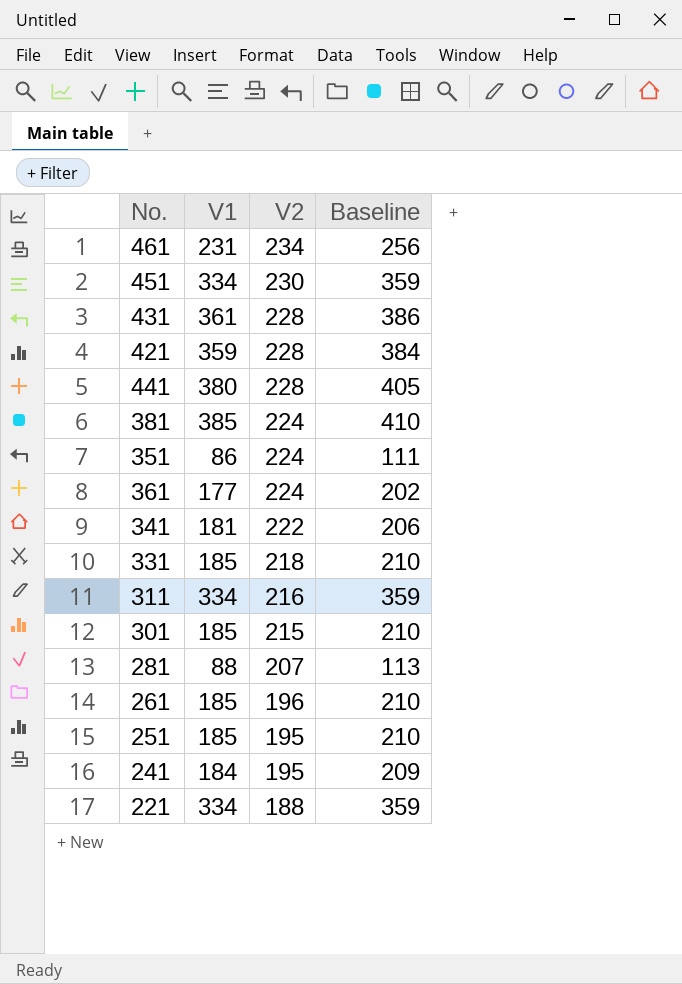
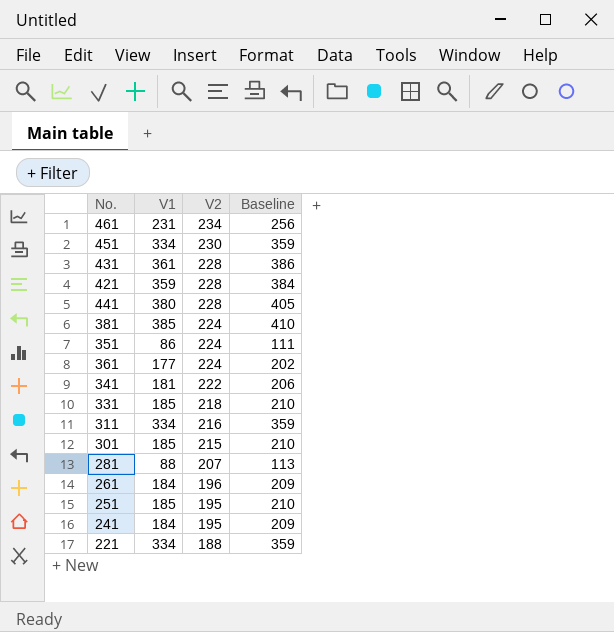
261 | V1: 185 -> 184
261 | Baseline: 210 -> 209

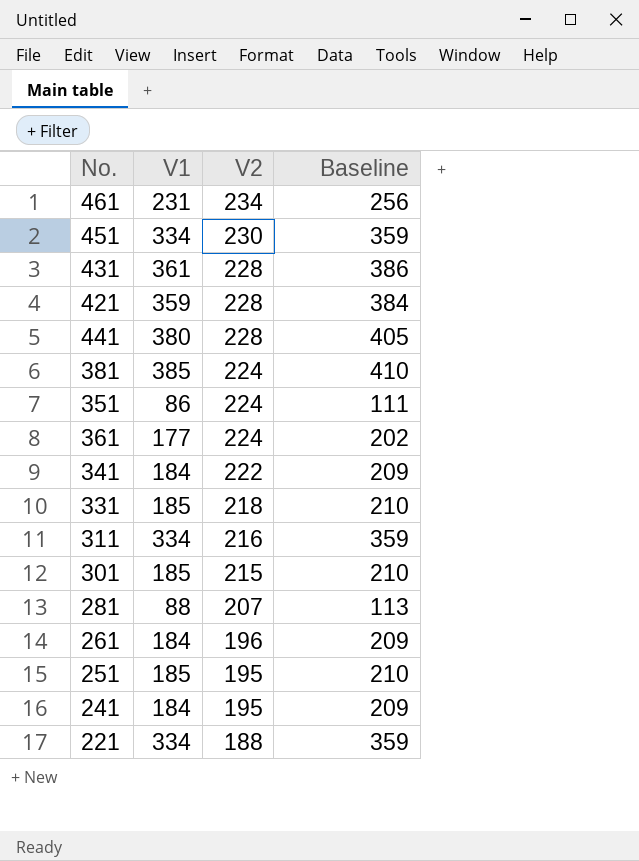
341 | V1: 181 -> 184
341 | Baseline: 206 -> 209

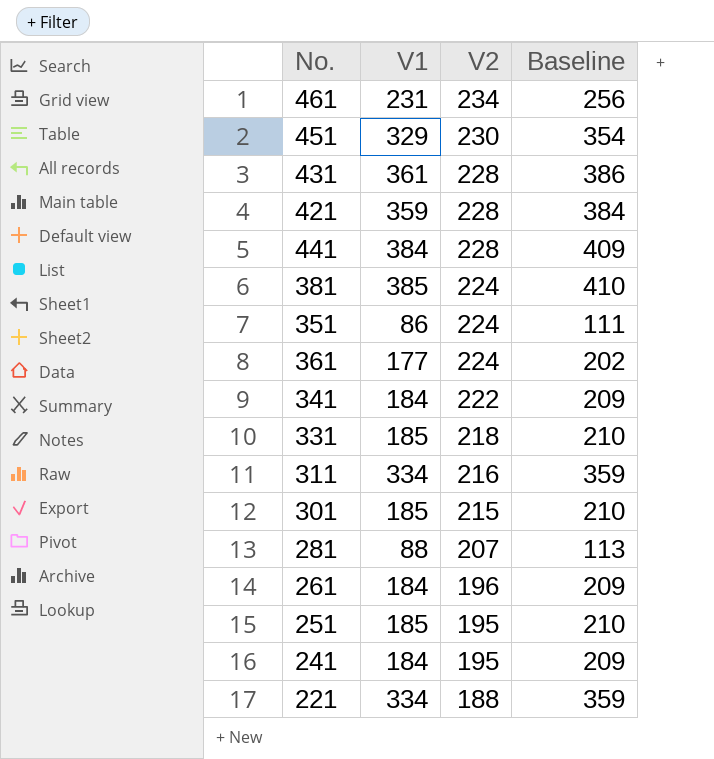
451 | V1: 334 -> 329
451 | Baseline: 359 -> 354
441 | V1: 380 -> 384
441 | Baseline: 405 -> 409

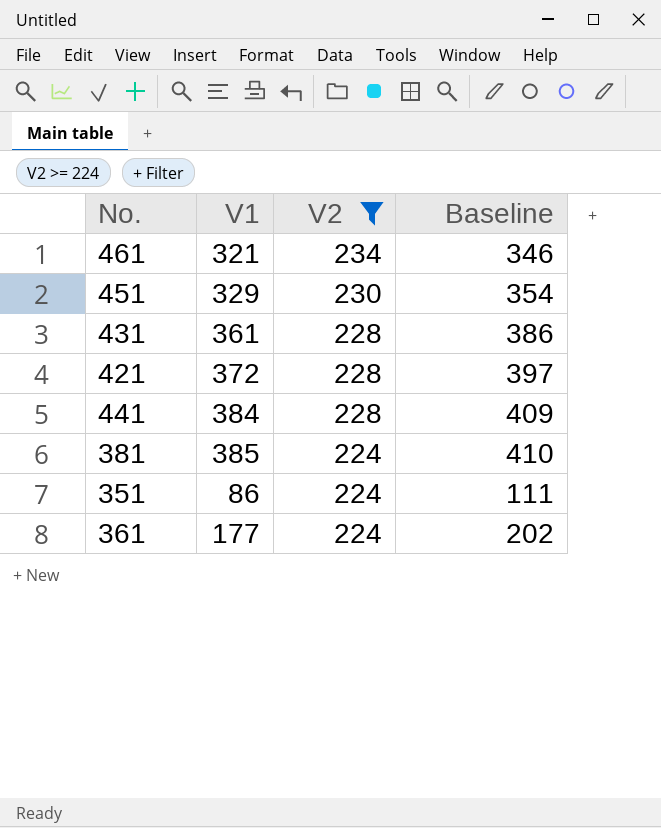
filter: none -> V2 >= 224
461 | V1: 231 -> 321
461 | Baseline: 256 -> 346
421 | V1: 359 -> 372
421 | Baseline: 384 -> 397

